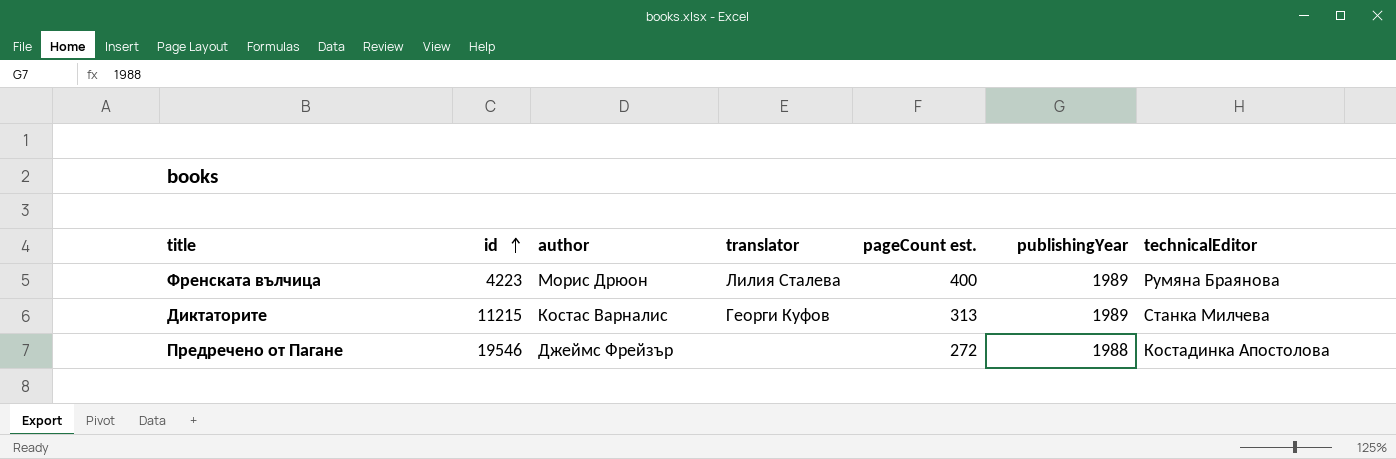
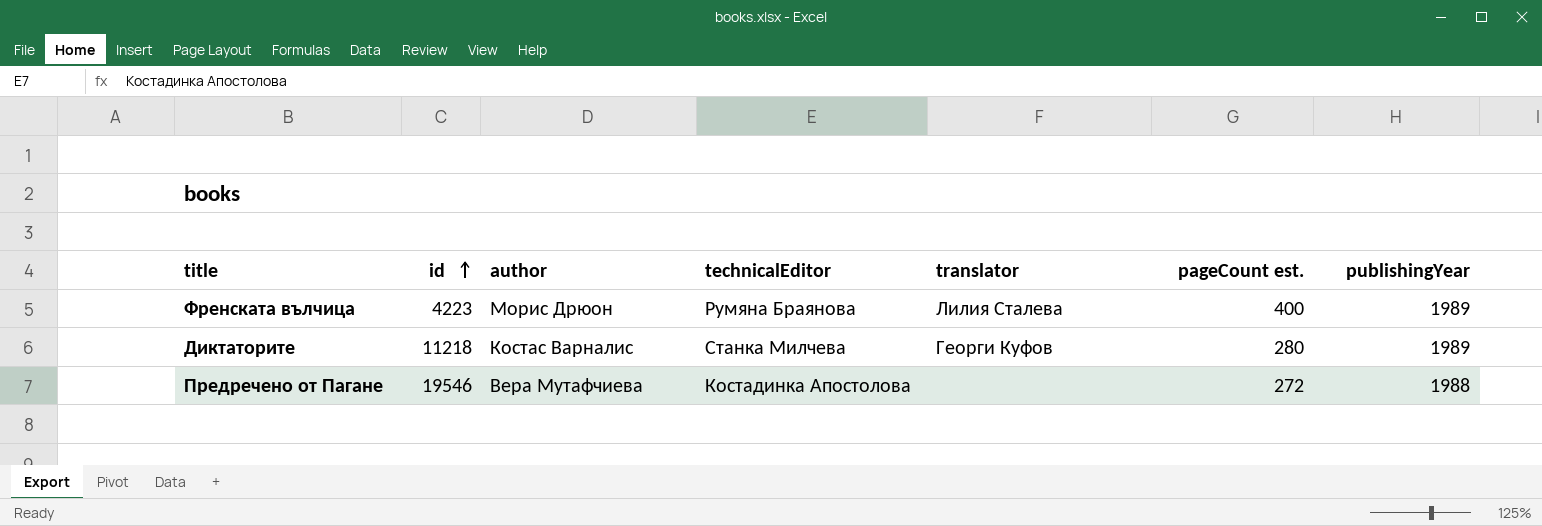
column technicalEditor | position: 7 -> 4
Диктаторите | id: 11215 -> 11218
Диктаторите | pageCount est.: 313 -> 280
Предречено от Пагане | author: Джеймс Фрейзър -> Вера Мутафчиева

